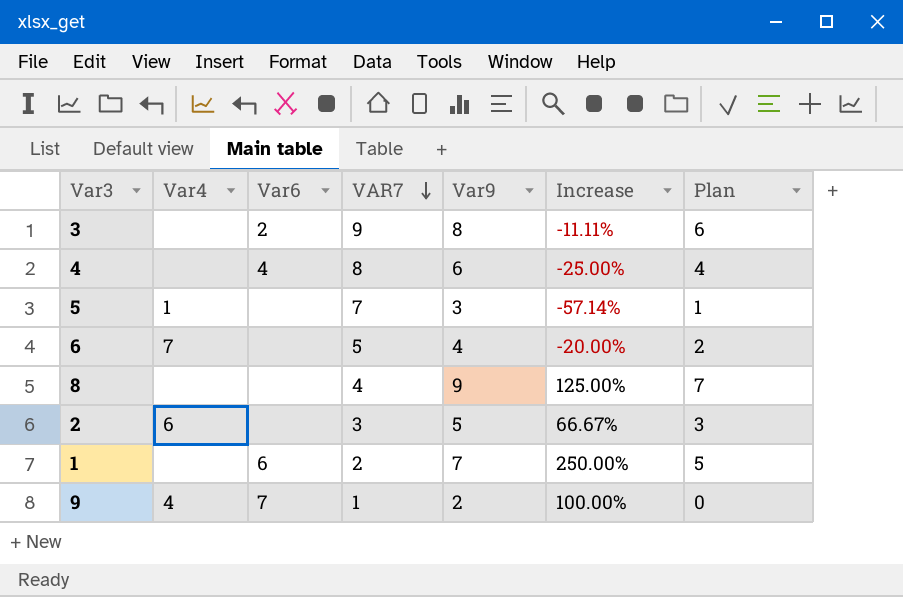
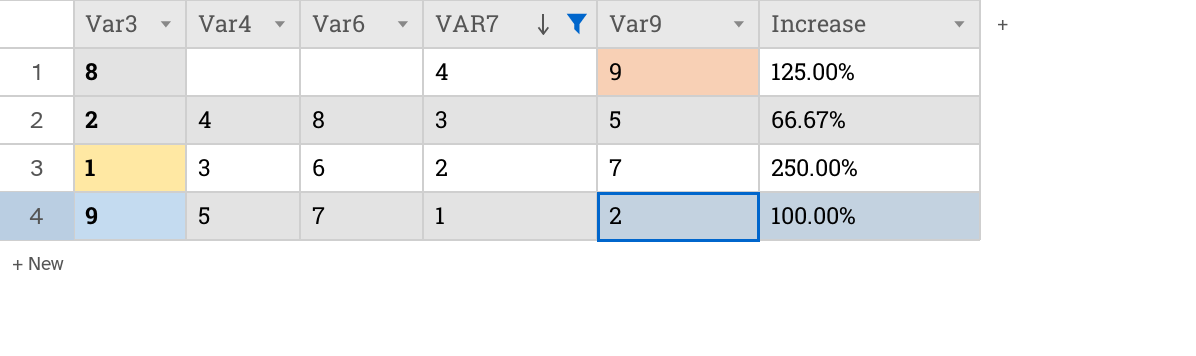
filter: none -> VAR7 <= 4
column Plan | formula: [Var9] - 2 -> none
2 | Var4: 6 -> 4
2 | Var6: none -> 8
1 | Var4: none -> 3
9 | Var4: 4 -> 5

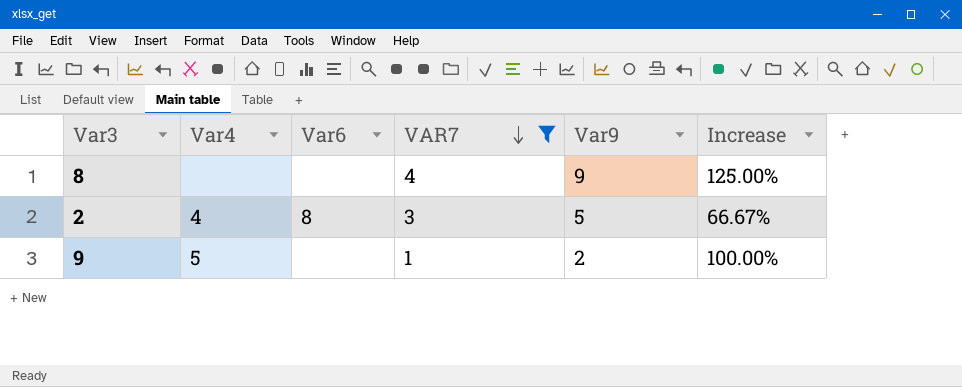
row 1: 3 | 6 | 2 | 7 | 250.00% -> none
9 | Var6: 7 -> none

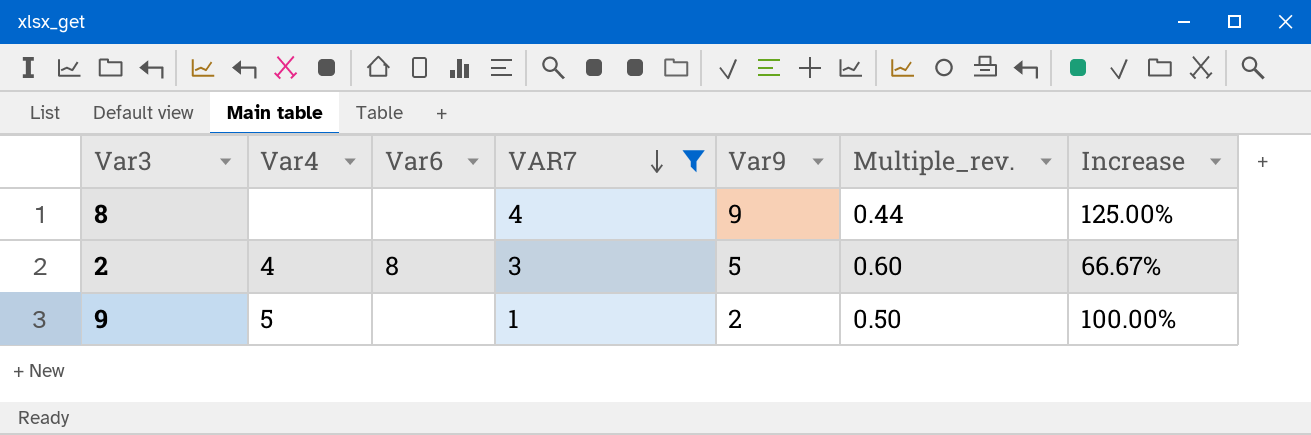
column Multiple_rev. | formula: none -> [VAR7] / [Var9]

